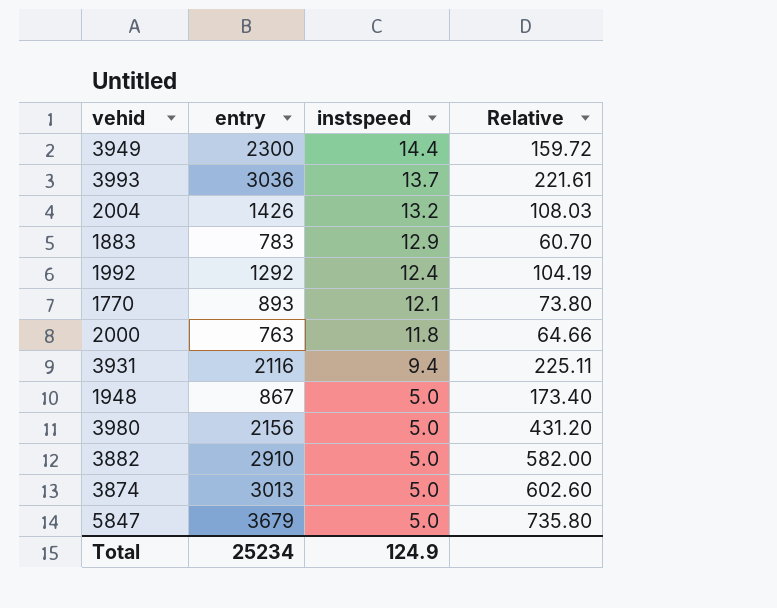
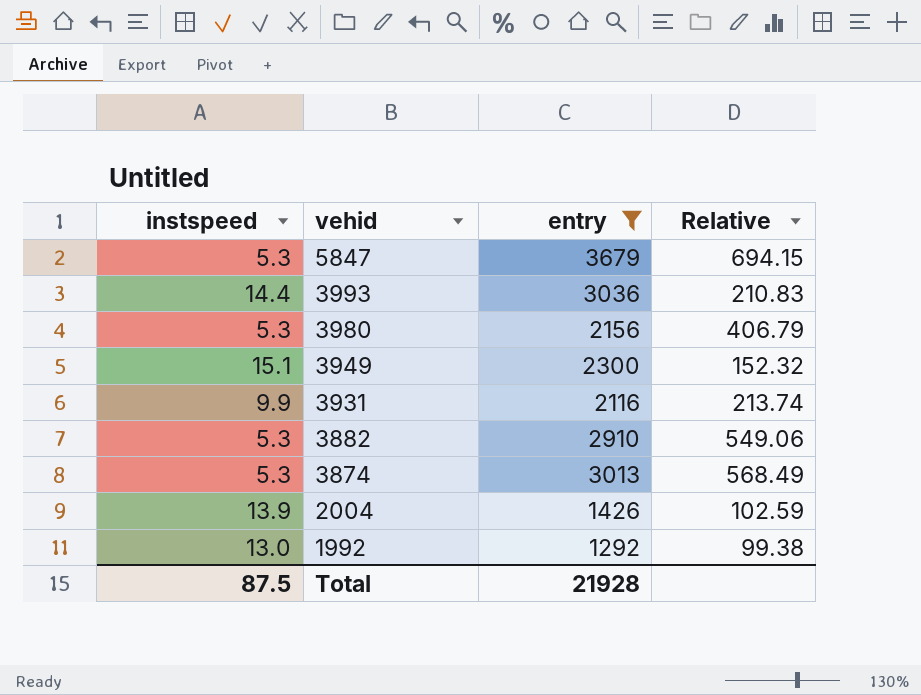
filter: none -> entry >= 1292
row order: instspeed descending -> vehid descending
column instspeed | position: 3 -> 1
5847 | instspeed: 5.0 -> 5.3
5847 | Relative: 735.80 -> 694.15
3993 | instspeed: 13.7 -> 14.4
3993 | Relative: 221.61 -> 210.83
3980 | instspeed: 5.0 -> 5.3
3980 | Relative: 431.20 -> 406.79
3949 | instspeed: 14.4 -> 15.1
3949 | Relative: 159.72 -> 152.32
3931 | instspeed: 9.4 -> 9.9
3931 | Relative: 225.11 -> 213.74
3882 | instspeed: 5.0 -> 5.3
3882 | Relative: 582.00 -> 549.06
3874 | instspeed: 5.0 -> 5.3
3874 | Relative: 602.60 -> 568.49
2004 | instspeed: 13.2 -> 13.9
2004 | Relative: 108.03 -> 102.59
1992 | instspeed: 12.4 -> 13.0
1992 | Relative: 104.19 -> 99.38
Total | instspeed: 124.9 -> 87.5
Total | entry: 25234 -> 21928

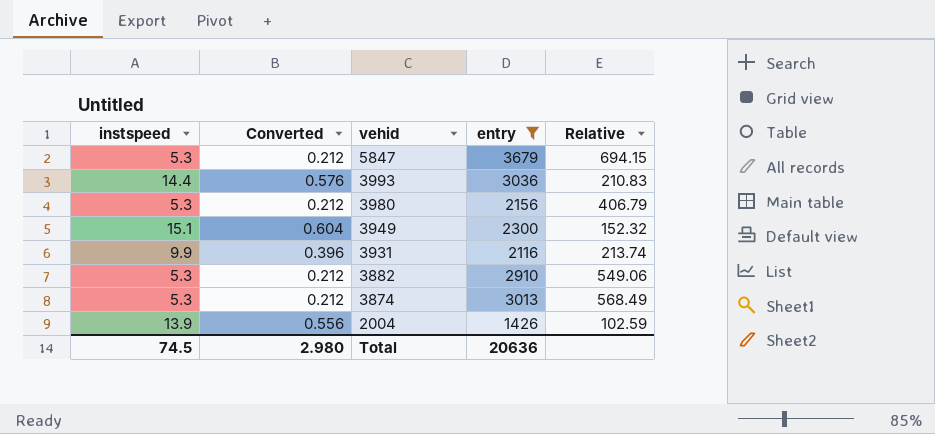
column Converted | formula: none -> [instspeed] * 0.04
row 1992: 13.0 | 1292 | 99.38 -> none
Total | instspeed: 87.5 -> 74.5
Total | entry: 21928 -> 20636

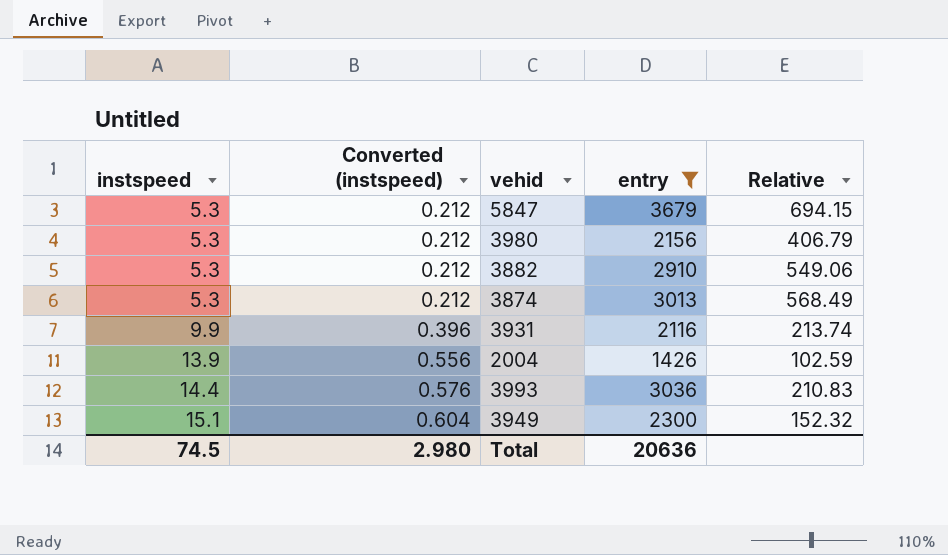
row order: vehid descending -> instspeed ascending
column name: Converted -> Converted (instspeed)

